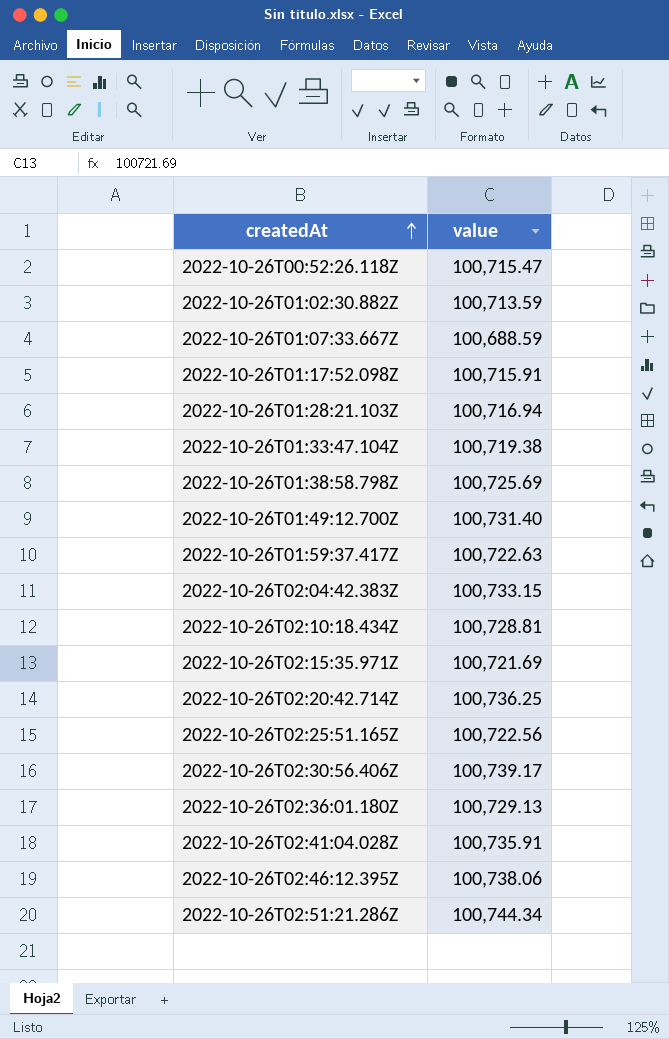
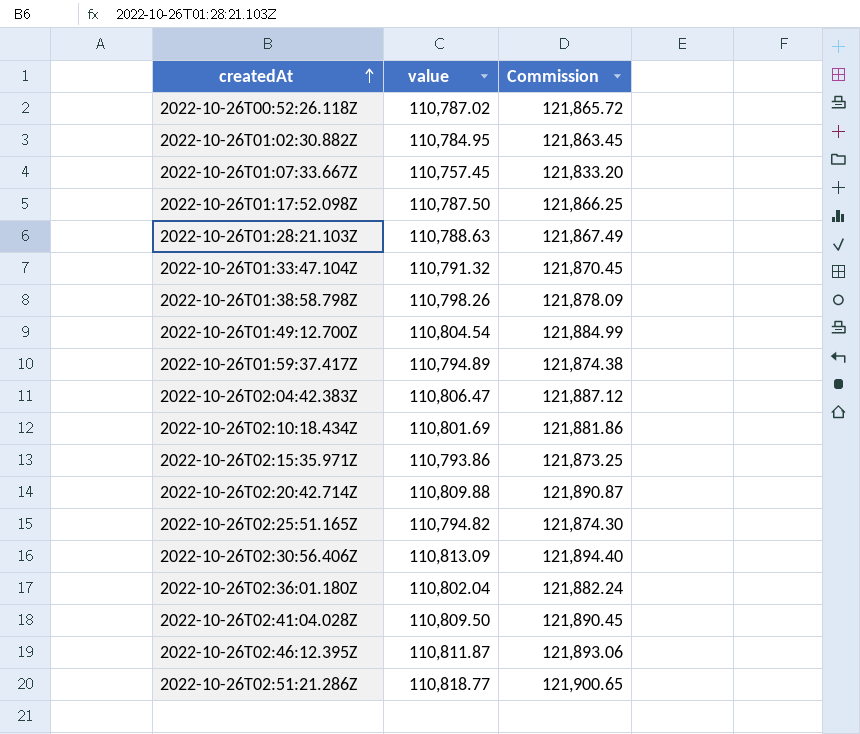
column Commission | formula: none -> [value] * 1.1
2022-10-26T00:52:26.118Z | value: 100,715.47 -> 110,787.02
2022-10-26T01:02:30.882Z | value: 100,713.59 -> 110,784.95
2022-10-26T01:07:33.667Z | value: 100,688.59 -> 110,757.45
2022-10-26T01:17:52.098Z | value: 100,715.91 -> 110,787.50
2022-10-26T01:28:21.103Z | value: 100,716.94 -> 110,788.63
2022-10-26T01:33:47.104Z | value: 100,719.38 -> 110,791.32
2022-10-26T01:38:58.798Z | value: 100,725.69 -> 110,798.26
2022-10-26T01:49:12.700Z | value: 100,731.40 -> 110,804.54
2022-10-26T01:59:37.417Z | value: 100,722.63 -> 110,794.89
2022-10-26T02:04:42.383Z | value: 100,733.15 -> 110,806.47
2022-10-26T02:10:18.434Z | value: 100,728.81 -> 110,801.69
2022-10-26T02:15:35.971Z | value: 100,721.69 -> 110,793.86
2022-10-26T02:20:42.714Z | value: 100,736.25 -> 110,809.88
2022-10-26T02:25:51.165Z | value: 100,722.56 -> 110,794.82
2022-10-26T02:30:56.406Z | value: 100,739.17 -> 110,813.09
2022-10-26T02:36:01.180Z | value: 100,729.13 -> 110,802.04
2022-10-26T02:41:04.028Z | value: 100,735.91 -> 110,809.50
2022-10-26T02:46:12.395Z | value: 100,738.06 -> 110,811.87
2022-10-26T02:51:21.286Z | value: 100,744.34 -> 110,818.77

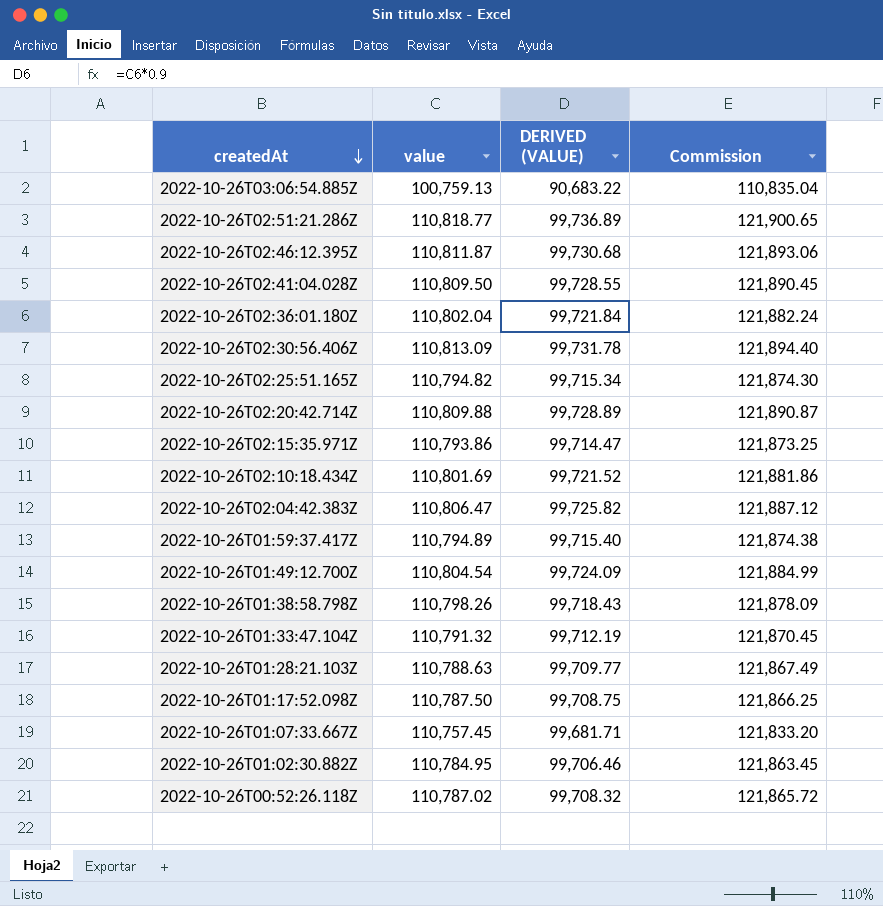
row order: createdAt ascending -> createdAt descending
column DERIVED (VALUE) | formula: none -> [value] * 0.9
row 2022-10-26T03:06:54.885Z: none -> 100,759.13 | 90,683.22 | 110,835.04

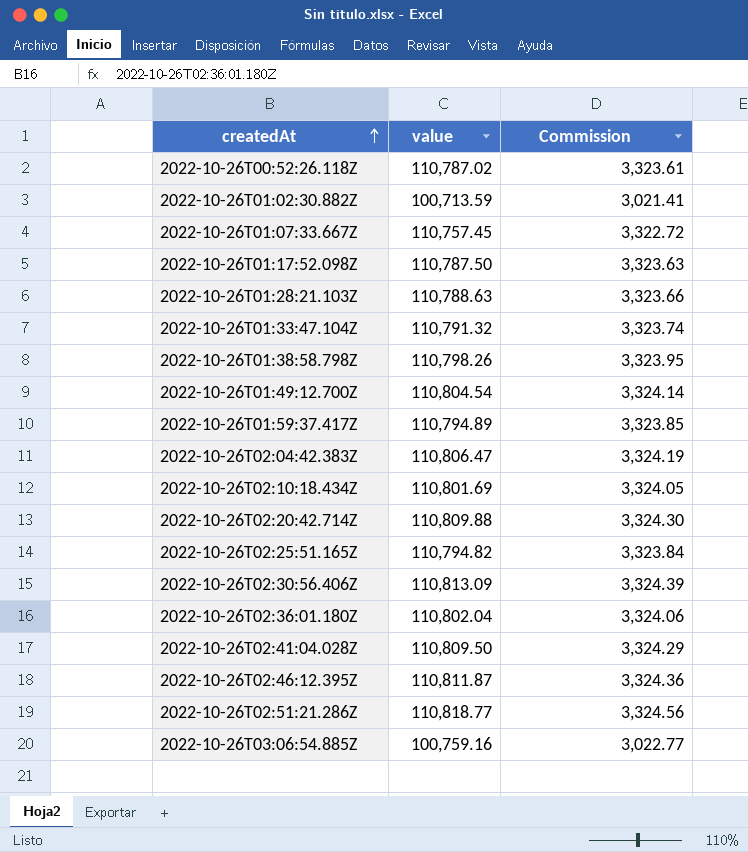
row order: createdAt descending -> createdAt ascending
column DERIVED (VALUE) | formula: [value] * 0.9 -> none
column Commission | formula: [value] * 1.1 -> [value] * 0.03
row 2022-10-26T02:15:35.971Z: 110,793.86 | 99,714.47 | 121,873.25 -> none
2022-10-26T01:02:30.882Z | value: 110,784.95 -> 100,713.59
2022-10-26T03:06:54.885Z | value: 100,759.13 -> 100,759.16

